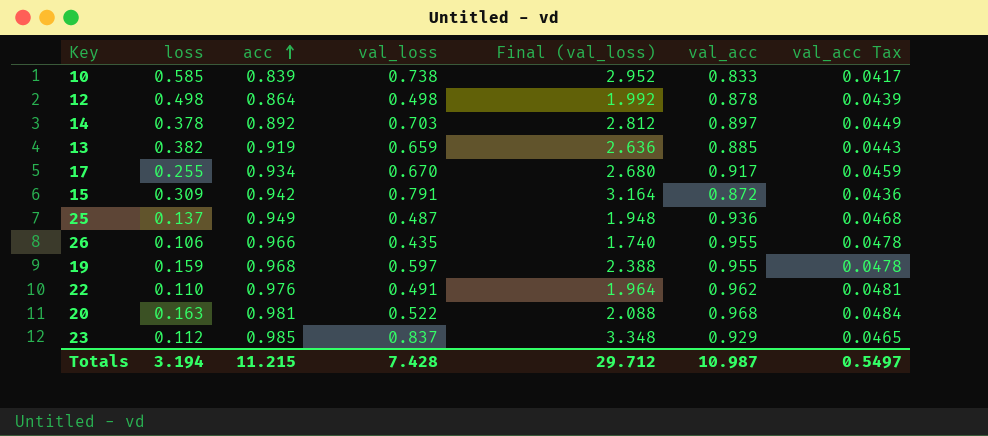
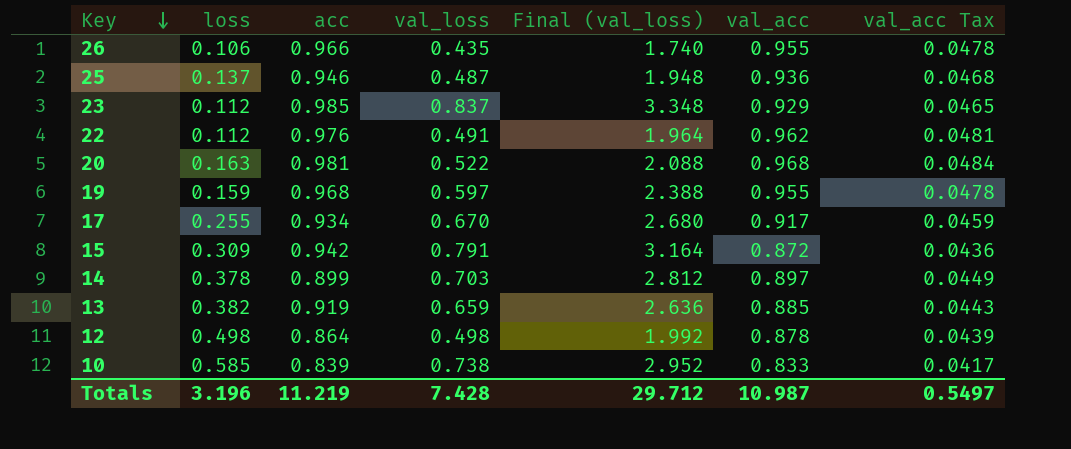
row order: acc ascending -> Key descending
25 | acc: 0.949 -> 0.946
22 | loss: 0.110 -> 0.112
14 | acc: 0.892 -> 0.899
Totals | loss: 3.194 -> 3.196
Totals | acc: 11.215 -> 11.219

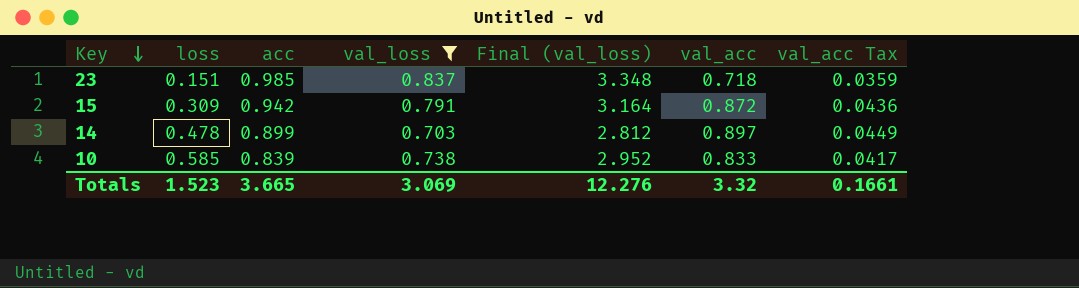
filter: none -> val_loss >= 0.703
23 | loss: 0.112 -> 0.151
23 | val_acc: 0.929 -> 0.718
23 | val_acc Tax: 0.0465 -> 0.0359
14 | loss: 0.378 -> 0.478
Totals | loss: 3.196 -> 1.523
Totals | acc: 11.219 -> 3.665
Totals | val_loss: 7.428 -> 3.069
Totals | Final (val_loss): 29.712 -> 12.276
Totals | val_acc: 10.987 -> 3.32
Totals | val_acc Tax: 0.5497 -> 0.1661

